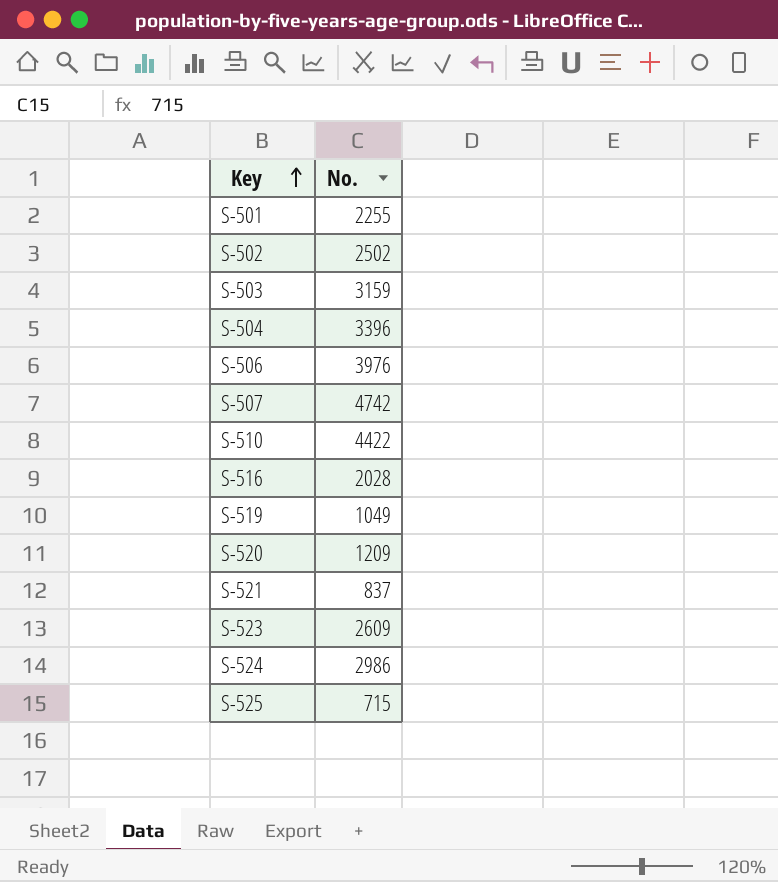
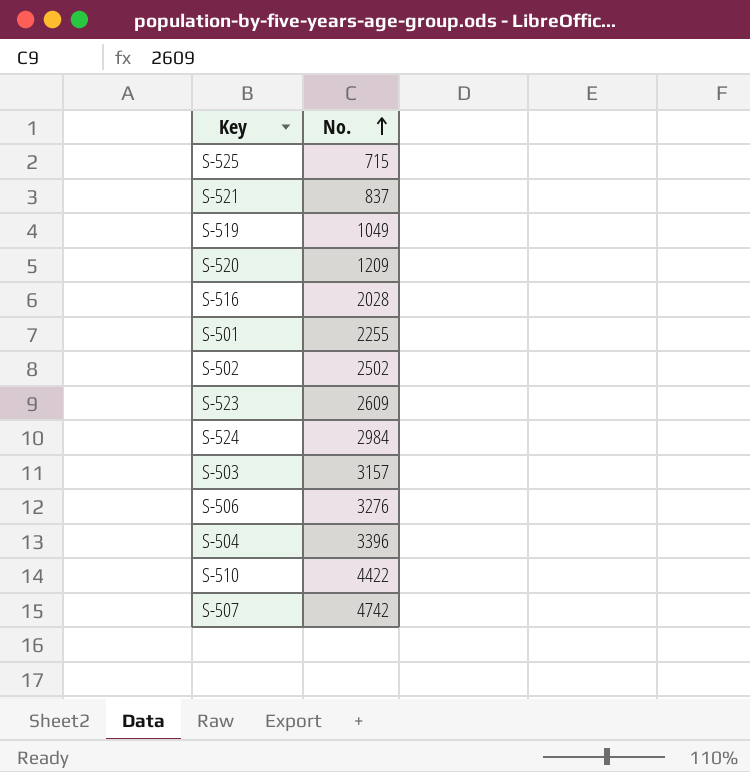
row order: Key ascending -> No. ascending
S-524 | No.: 2986 -> 2984
S-503 | No.: 3159 -> 3157
S-506 | No.: 3976 -> 3276

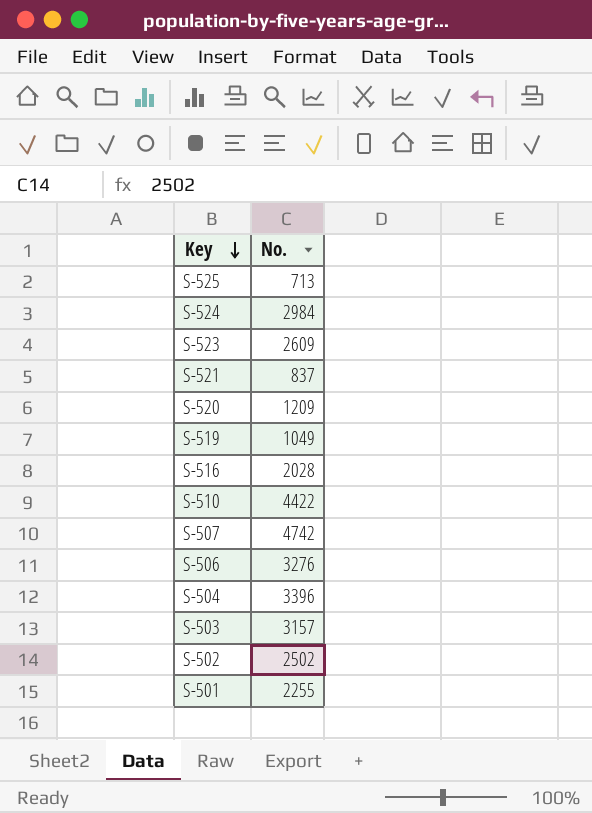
row order: No. ascending -> Key descending
S-525 | No.: 715 -> 713

